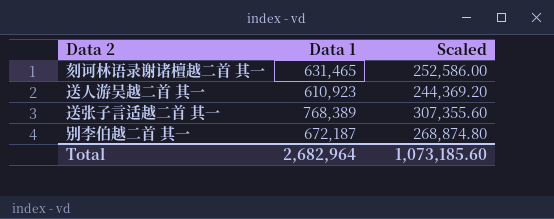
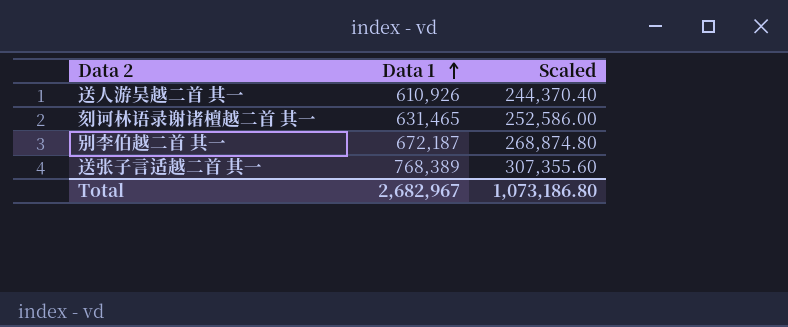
row order: none -> Data 1 ascending
送人游吴越二首 其一 | Data 1: 610,923 -> 610,926
送人游吴越二首 其一 | Scaled: 244,369.20 -> 244,370.40
Total | Data 1: 2,682,964 -> 2,682,967
Total | Scaled: 1,073,185.60 -> 1,073,186.80

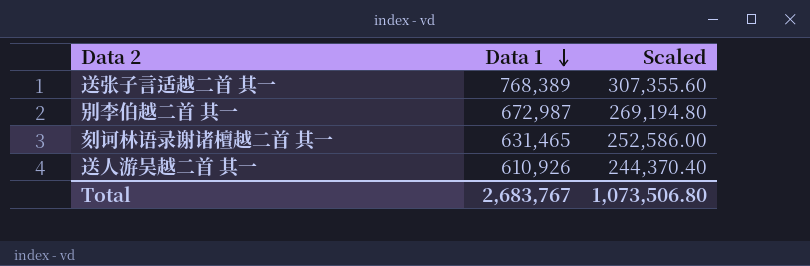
row order: Data 1 ascending -> Data 1 descending
别李伯越二首 其一 | Data 1: 672,187 -> 672,987
别李伯越二首 其一 | Scaled: 268,874.80 -> 269,194.80
Total | Data 1: 2,682,967 -> 2,683,767
Total | Scaled: 1,073,186.80 -> 1,073,506.80

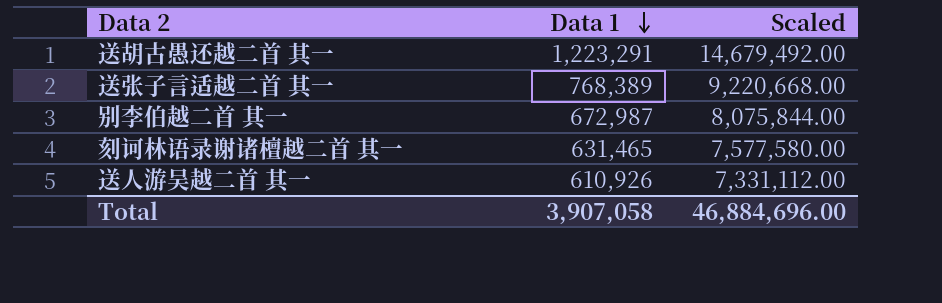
column Scaled | formula: [Data 1] * 0.4 -> [Data 1] * 12
row 送胡古愚还越二首 其一: none -> 1,223,291 | 14,679,492.00
Total | Data 1: 2,683,767 -> 3,907,058
Total | Scaled: 1,073,506.80 -> 46,884,696.00

